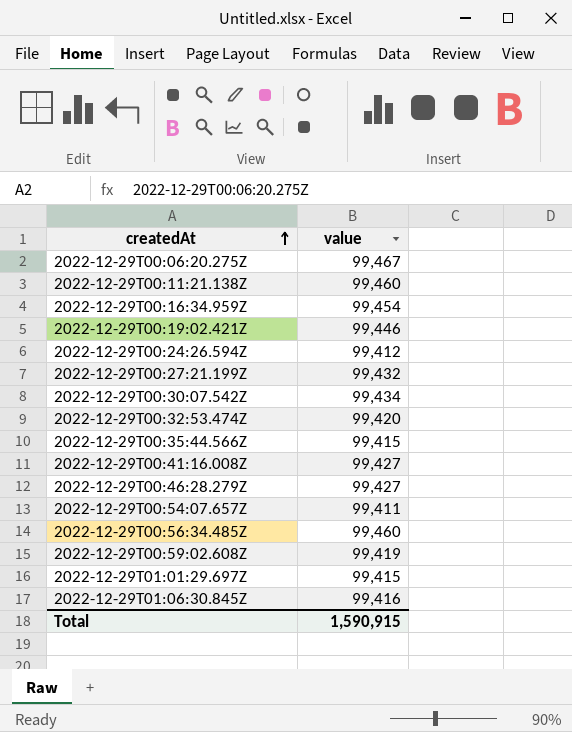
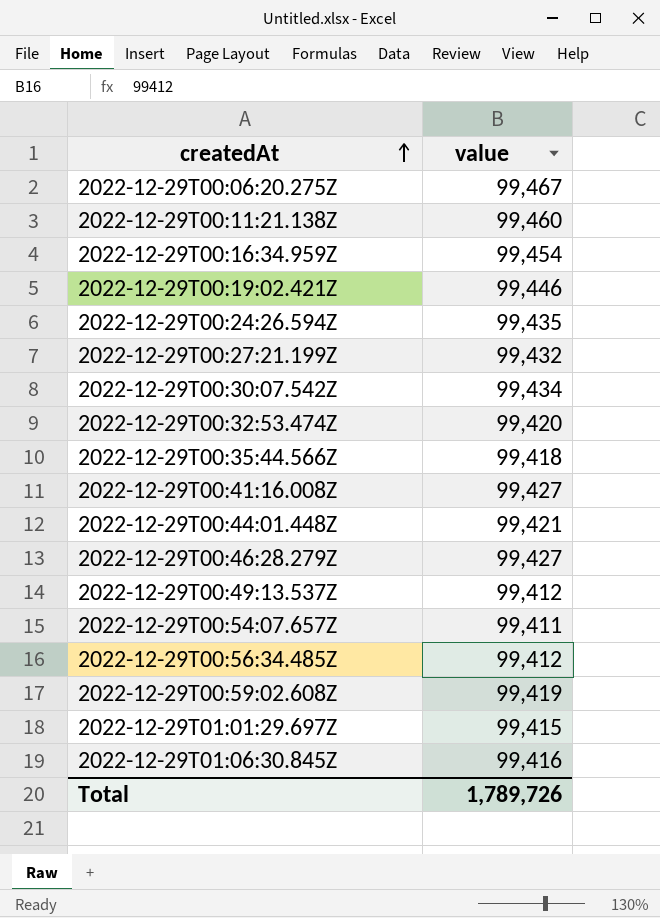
2022-12-29T00:24:26.594Z | value: 99,412 -> 99,435
2022-12-29T00:35:44.566Z | value: 99,415 -> 99,418
row 2022-12-29T00:44:01.448Z: none -> 99,421
row 2022-12-29T00:49:13.537Z: none -> 99,412
2022-12-29T00:56:34.485Z | value: 99,460 -> 99,412
Total | value: 1,590,915 -> 1,789,726

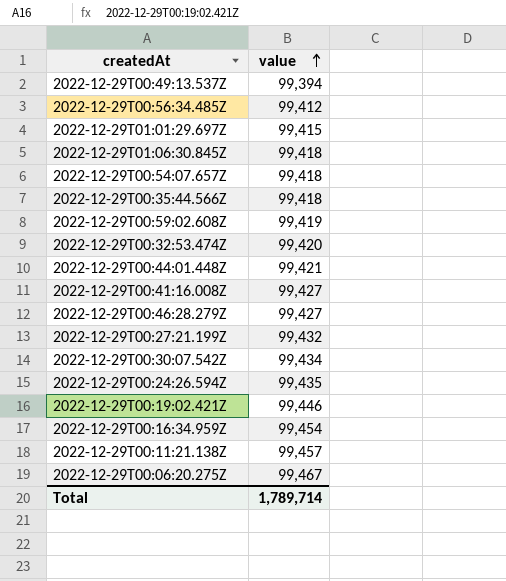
row order: createdAt ascending -> value ascending
2022-12-29T00:49:13.537Z | value: 99,412 -> 99,394
2022-12-29T01:06:30.845Z | value: 99,416 -> 99,418
2022-12-29T00:54:07.657Z | value: 99,411 -> 99,418
2022-12-29T00:11:21.138Z | value: 99,460 -> 99,457
Total | value: 1,789,726 -> 1,789,714

